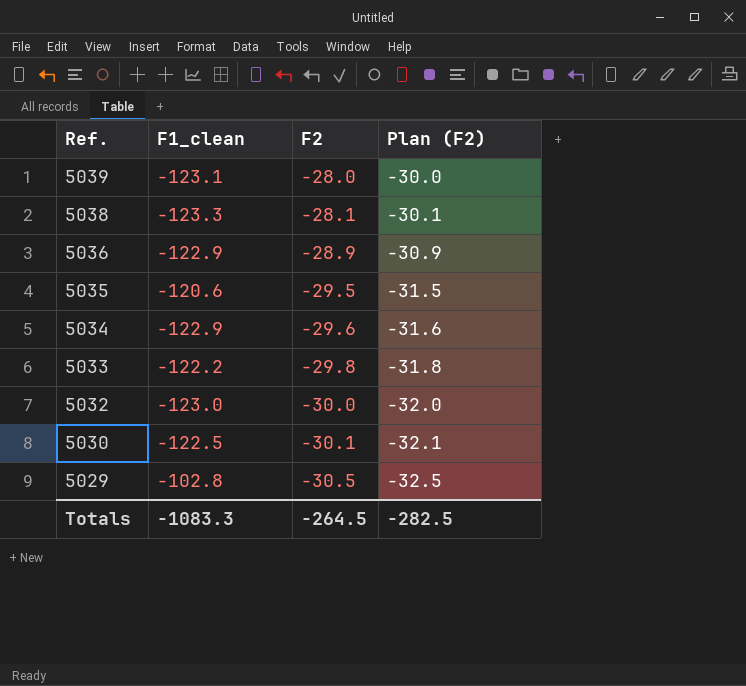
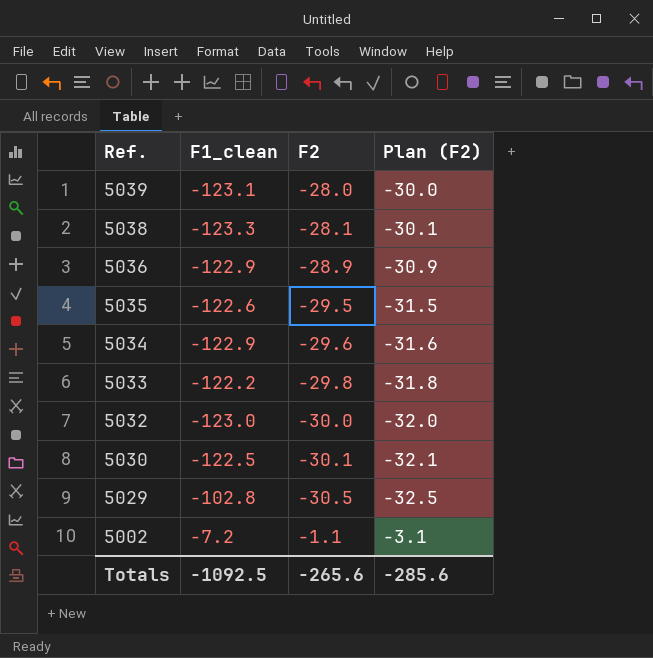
5035 | F1_clean: -120.6 -> -122.6
row 5002: none -> -7.2 | -1.1 | -3.1
Totals | F1_clean: -1083.3 -> -1092.5
Totals | F2: -264.5 -> -265.6
Totals | Plan (F2): -282.5 -> -285.6

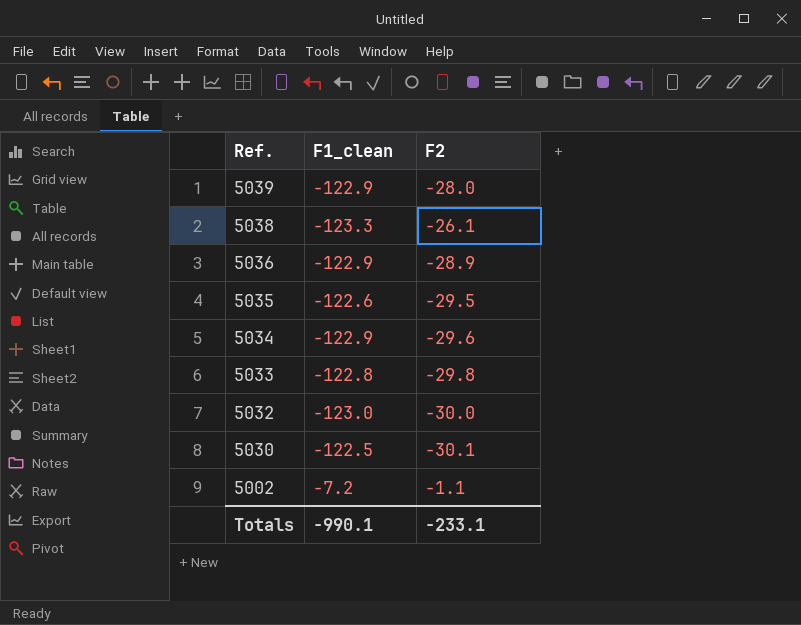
column Plan (F2) | formula: [F2] - 2 -> none
row 5029: -102.8 | -30.5 | -32.5 -> none
5039 | F1_clean: -123.1 -> -122.9
5038 | F2: -28.1 -> -26.1
5033 | F1_clean: -122.2 -> -122.8
Totals | F1_clean: -1092.5 -> -990.1
Totals | F2: -265.6 -> -233.1

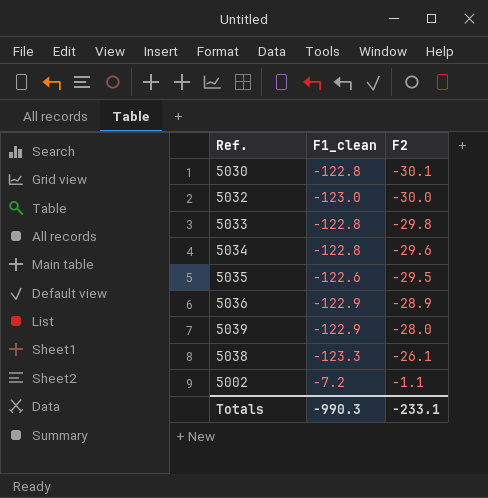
row order: Ref. descending -> F2 ascending
5030 | F1_clean: -122.5 -> -122.8
5034 | F1_clean: -122.9 -> -122.8
Totals | F1_clean: -990.1 -> -990.3

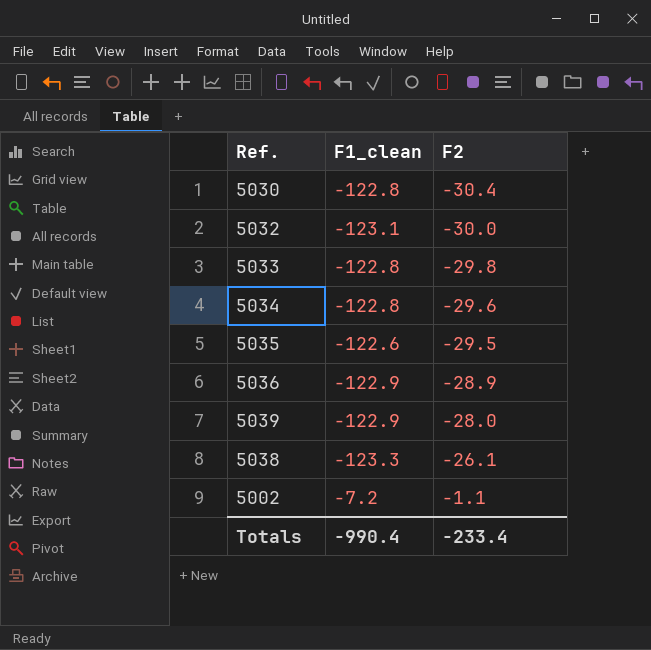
5030 | F2: -30.1 -> -30.4
5032 | F1_clean: -123.0 -> -123.1
Totals | F1_clean: -990.3 -> -990.4
Totals | F2: -233.1 -> -233.4

